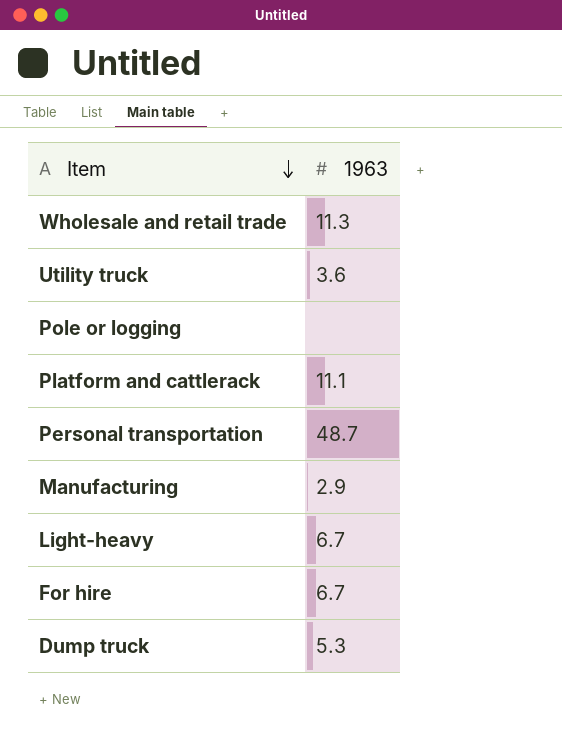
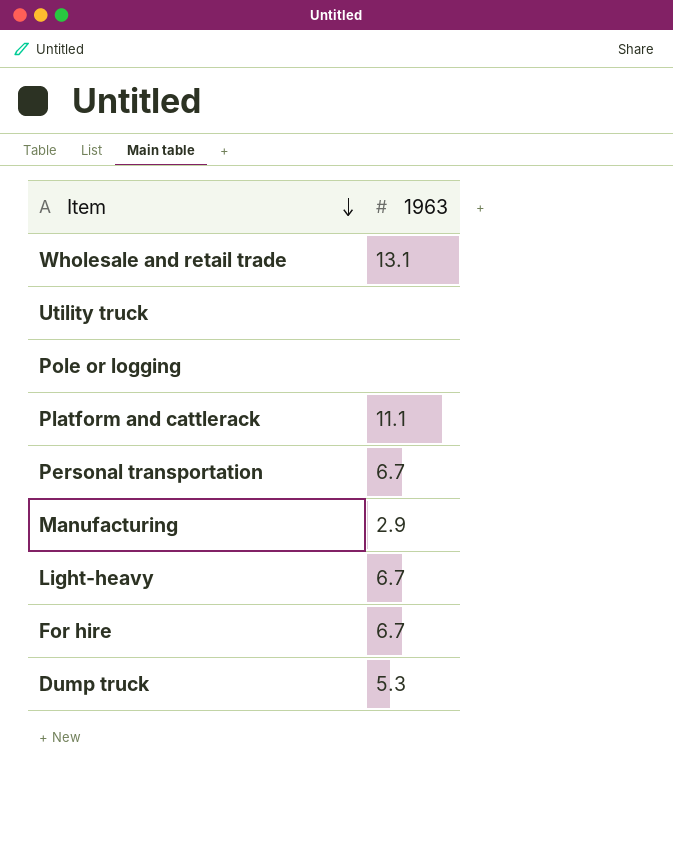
Wholesale and retail trade | 1963: 11.3 -> 13.1
Utility truck | 1963: 3.6 -> none
Personal transportation | 1963: 48.7 -> 6.7

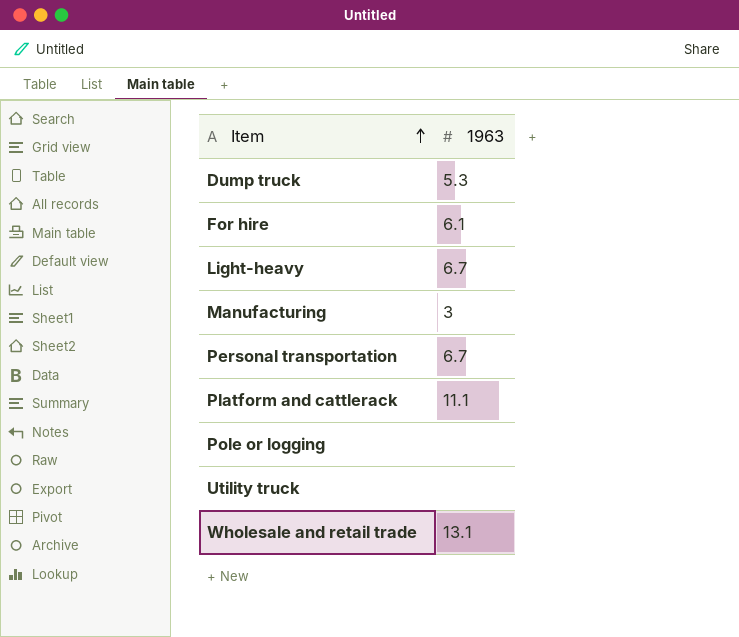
row order: Item descending -> Item ascending
For hire | 1963: 6.7 -> 6.1
Manufacturing | 1963: 2.9 -> 3

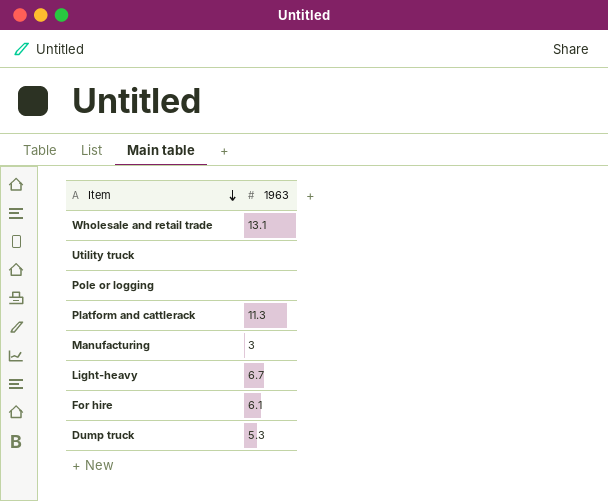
row order: Item ascending -> Item descending
row Personal transportation: 6.7 -> none
Platform and cattlerack | 1963: 11.1 -> 11.3

